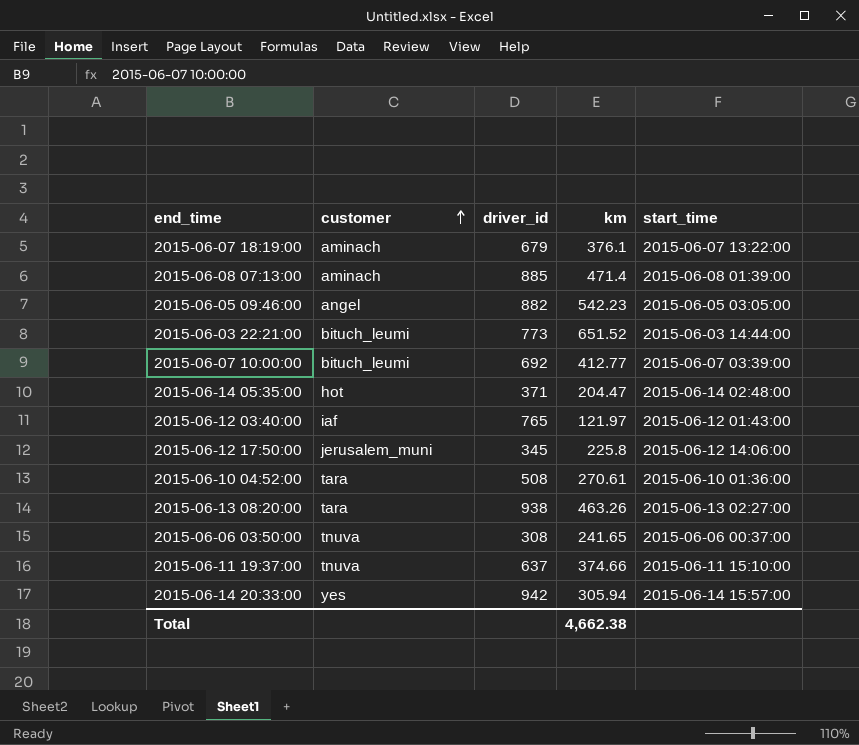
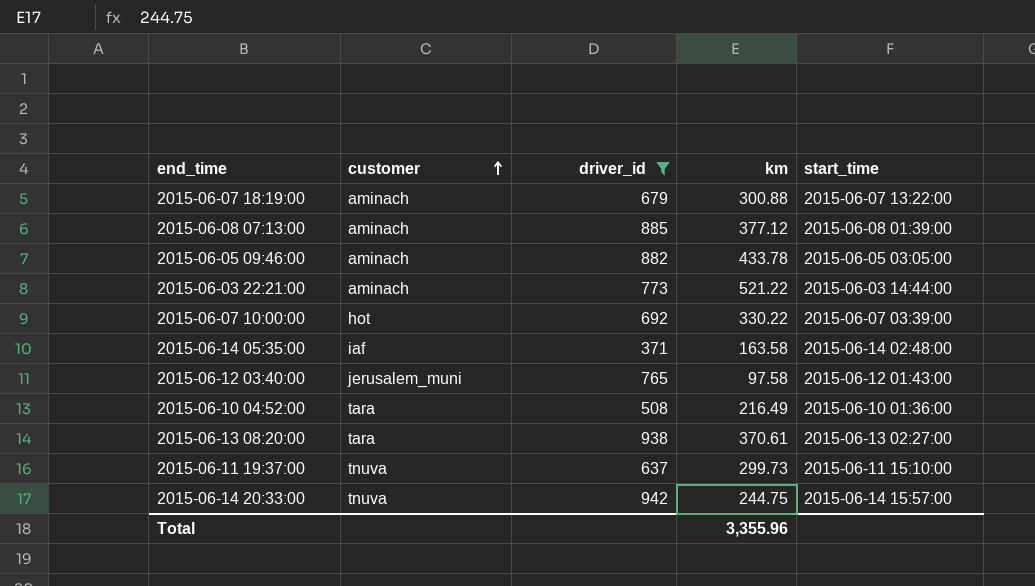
filter: none -> driver_id >= 371
2015-06-07 18:19:00 | km: 376.1 -> 300.88
2015-06-08 07:13:00 | km: 471.4 -> 377.12
2015-06-05 09:46:00 | customer: angel -> aminach
2015-06-05 09:46:00 | km: 542.23 -> 433.78
2015-06-03 22:21:00 | customer: bituch_leumi -> aminach
2015-06-03 22:21:00 | km: 651.52 -> 521.22
2015-06-07 10:00:00 | customer: bituch_leumi -> hot
2015-06-07 10:00:00 | km: 412.77 -> 330.22
2015-06-14 05:35:00 | customer: hot -> iaf
2015-06-14 05:35:00 | km: 204.47 -> 163.58
2015-06-12 03:40:00 | customer: iaf -> jerusalem_muni
2015-06-12 03:40:00 | km: 121.97 -> 97.58
2015-06-10 04:52:00 | km: 270.61 -> 216.49
2015-06-13 08:20:00 | km: 463.26 -> 370.61
2015-06-11 19:37:00 | km: 374.66 -> 299.73
2015-06-14 20:33:00 | customer: yes -> tnuva
2015-06-14 20:33:00 | km: 305.94 -> 244.75
Total | km: 4,662.38 -> 3,355.96

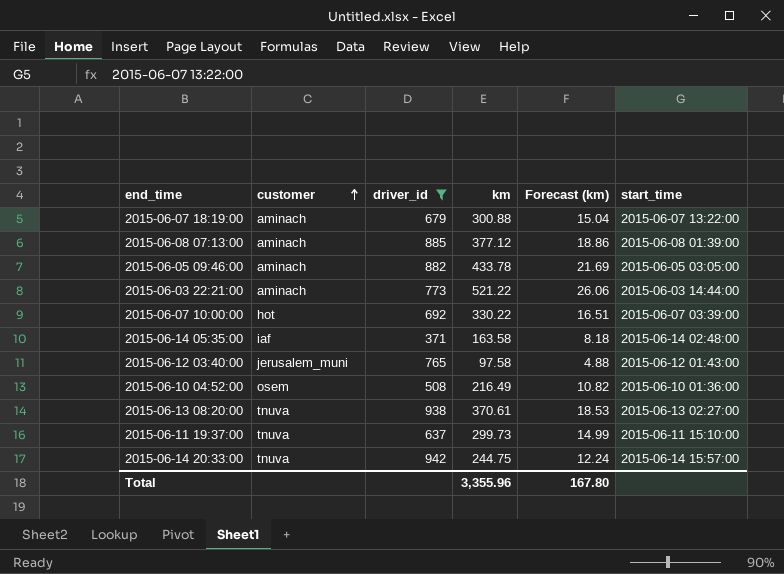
column Forecast (km) | formula: none -> [km] * 0.05
2015-06-10 04:52:00 | customer: tara -> osem
2015-06-13 08:20:00 | customer: tara -> tnuva

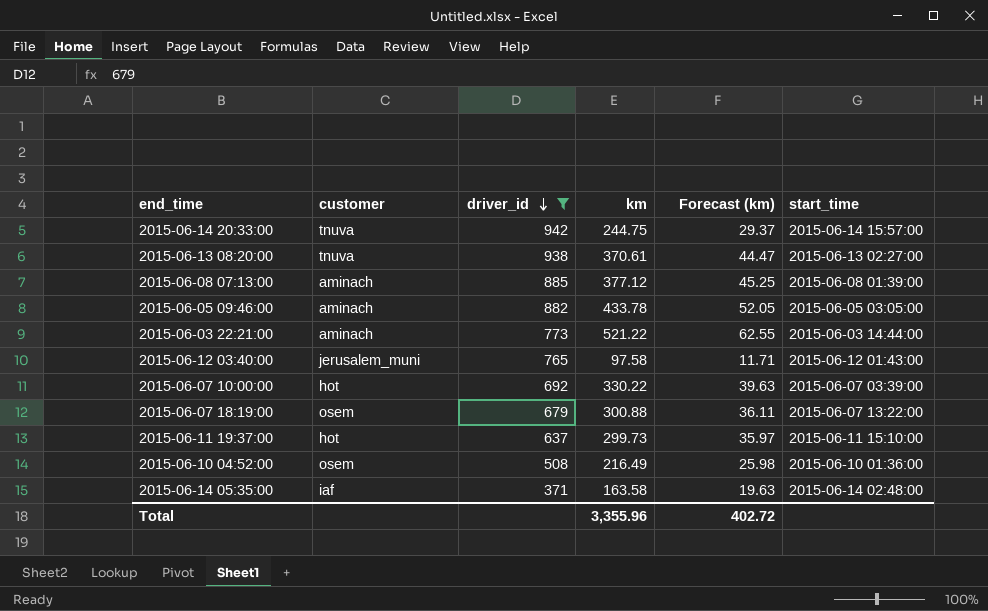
row order: customer ascending -> driver_id descending
column Forecast (km) | formula: [km] * 0.05 -> [km] * 0.12
2015-06-07 18:19:00 | customer: aminach -> osem
2015-06-11 19:37:00 | customer: tnuva -> hot
Total | Forecast (km): 167.80 -> 402.72

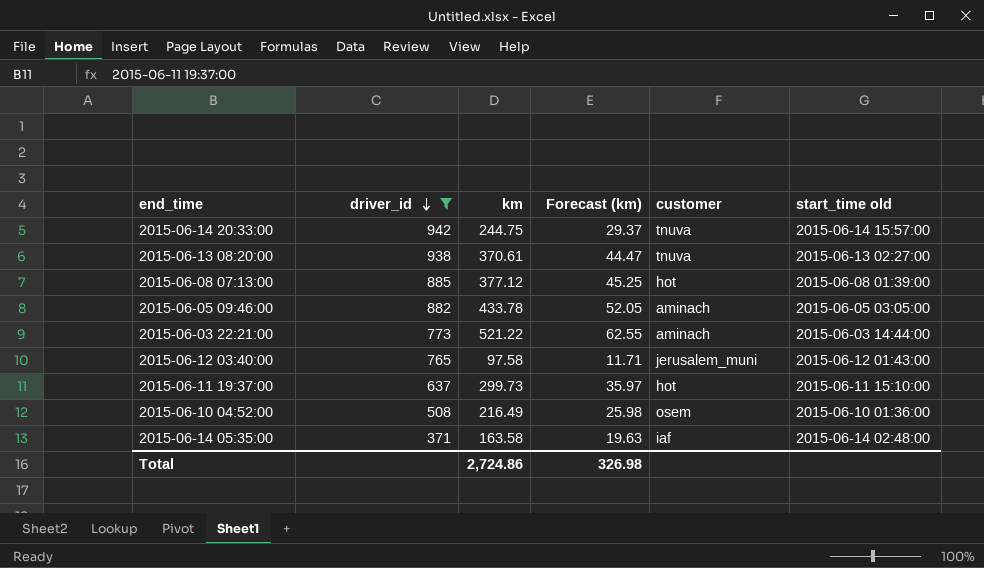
column customer | position: 2 -> 5
column name: start_time -> start_time old
row 2015-06-07 10:00:00: hot | 692 | 330.22 | 39.63 | 2015-06-07 03:39:00 -> none
row 2015-06-07 18:19:00: osem | 679 | 300.88 | 36.11 | 2015-06-07 13:22:00 -> none
2015-06-08 07:13:00 | customer: aminach -> hot
Total | km: 3,355.96 -> 2,724.86
Total | Forecast (km): 402.72 -> 326.98

